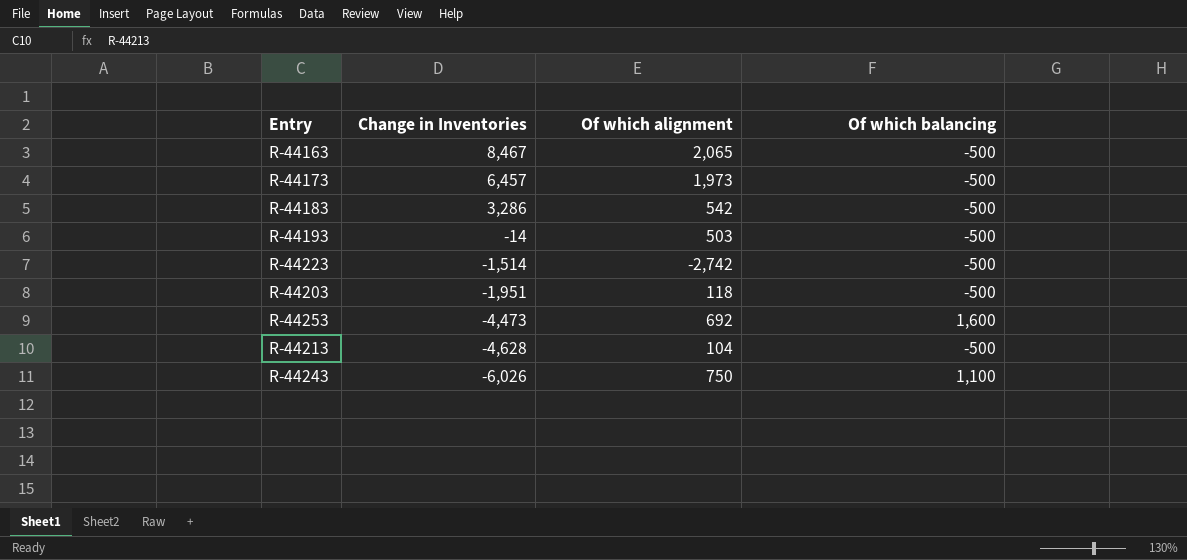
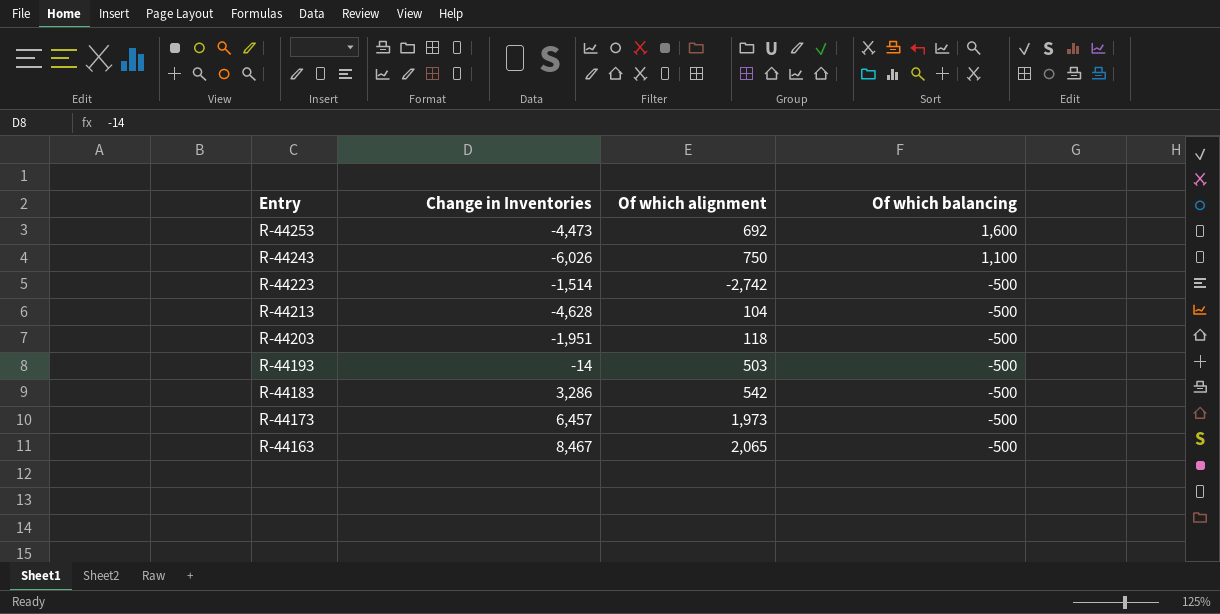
row order: Change in Inventories descending -> Entry descending

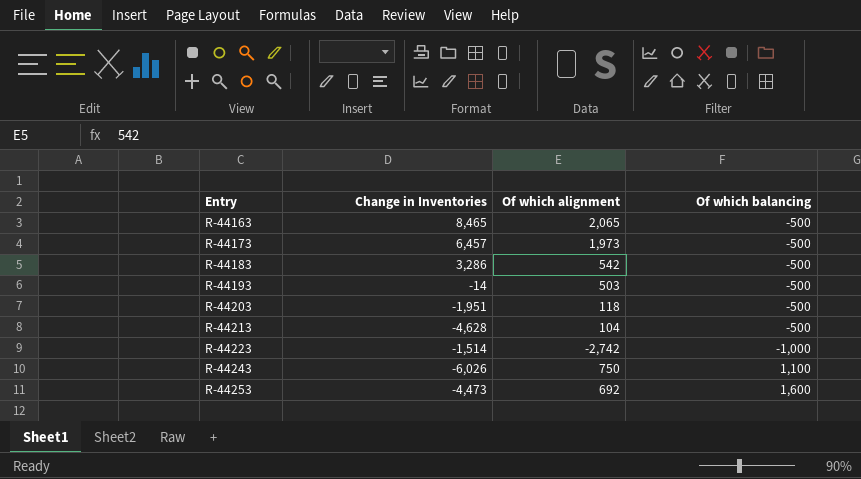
row order: Entry descending -> Entry ascending
R-44163 | Change in Inventories: 8,467 -> 8,465
R-44223 | Of which balancing: -500 -> -1,000

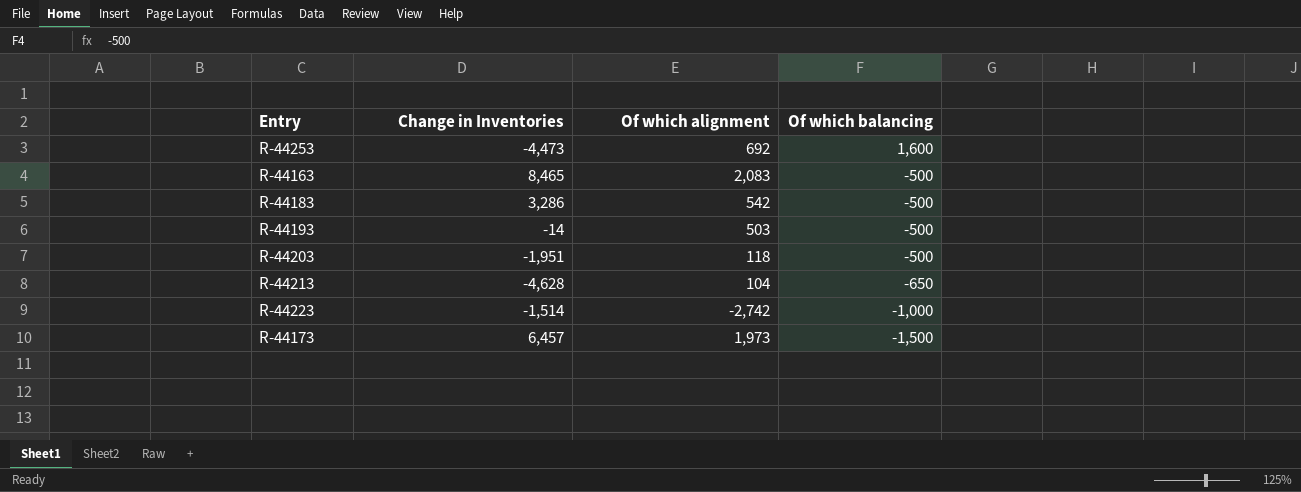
row order: Entry ascending -> Of which balancing descending
row R-44243: -6,026 | 750 | 1,100 -> none
R-44163 | Of which alignment: 2,065 -> 2,083
R-44213 | Of which balancing: -500 -> -650
R-44173 | Of which balancing: -500 -> -1,500

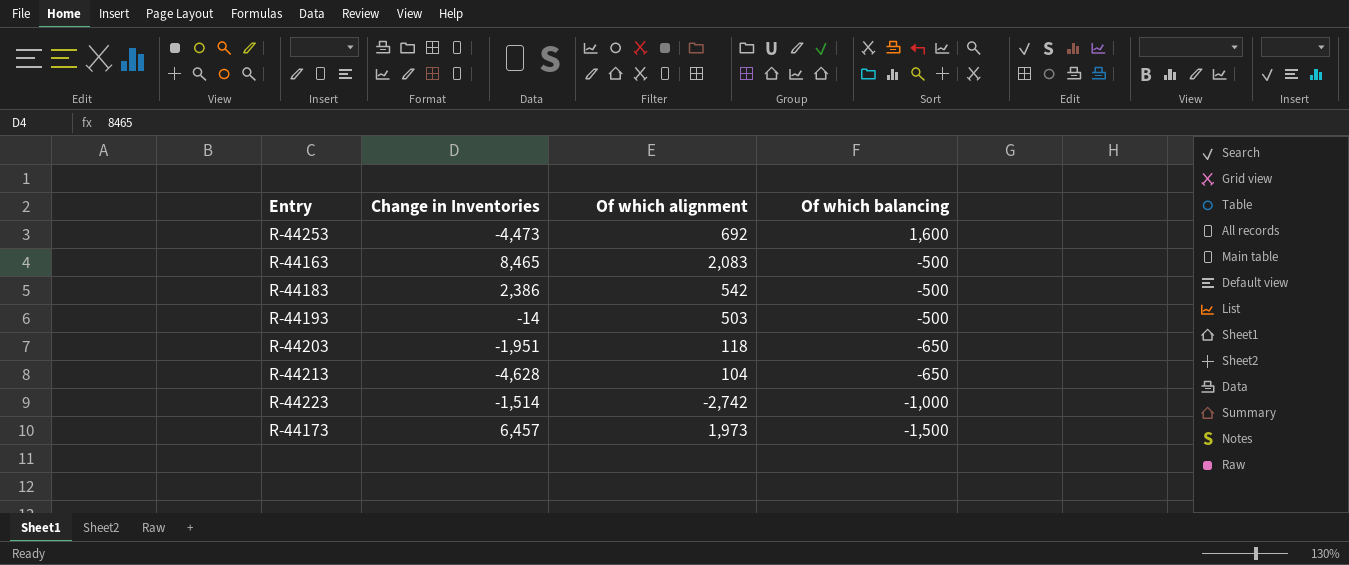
R-44183 | Change in Inventories: 3,286 -> 2,386
R-44203 | Of which balancing: -500 -> -650

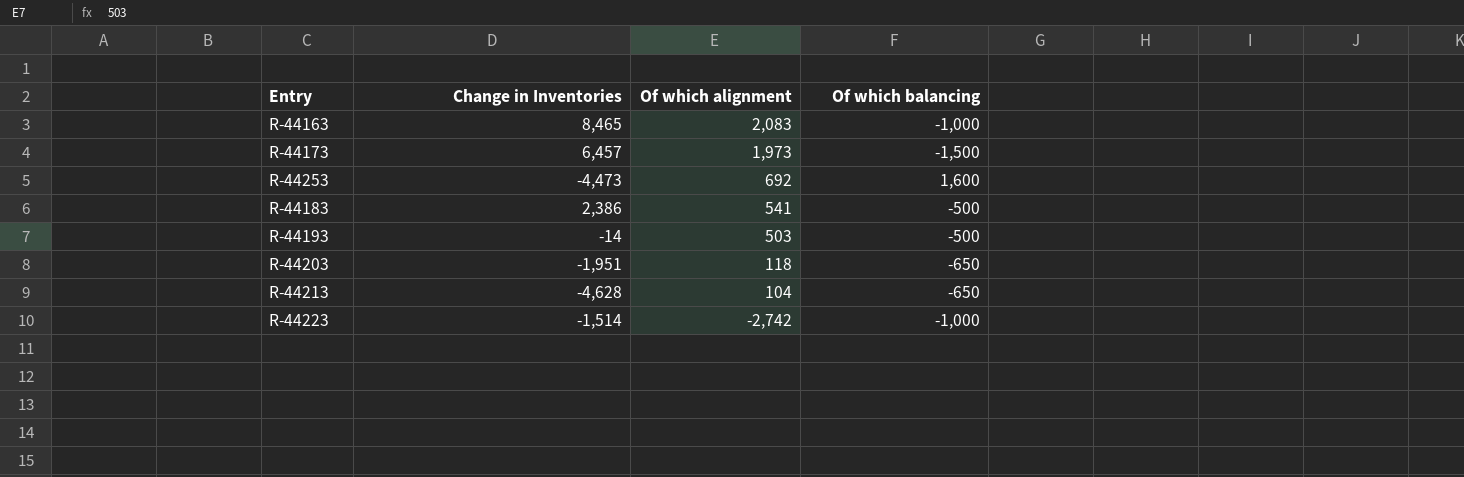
row order: Of which balancing descending -> Of which alignment descending
R-44163 | Of which balancing: -500 -> -1,000
R-44183 | Of which alignment: 542 -> 541

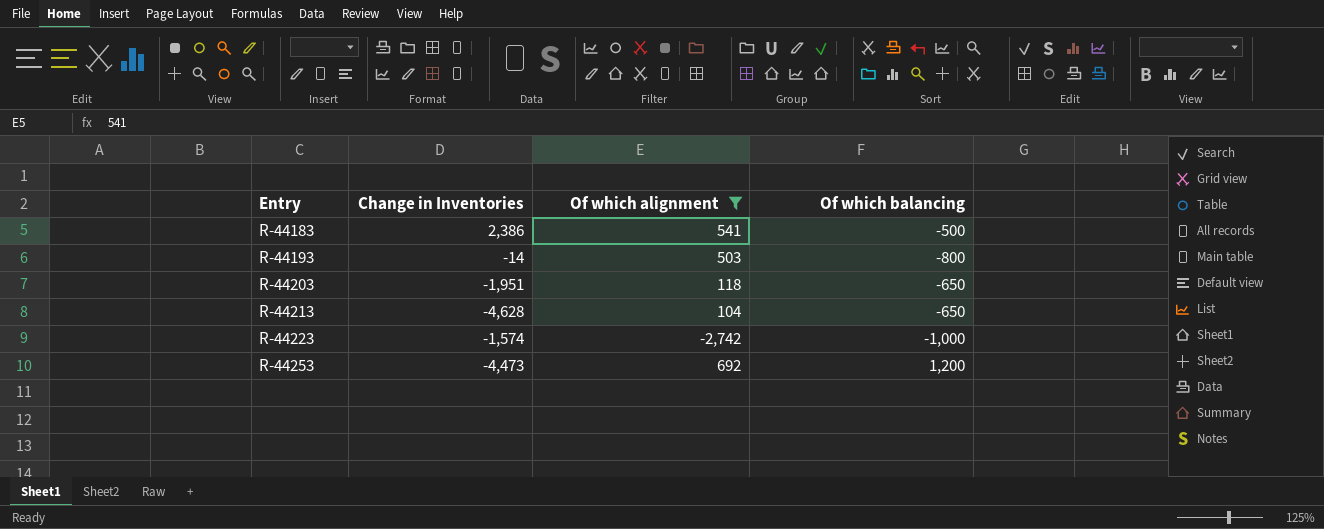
filter: none -> Of which alignment <= 692
row order: Of which alignment descending -> Entry ascending
R-44193 | Of which balancing: -500 -> -800
R-44223 | Change in Inventories: -1,514 -> -1,574
R-44253 | Of which balancing: 1,600 -> 1,200

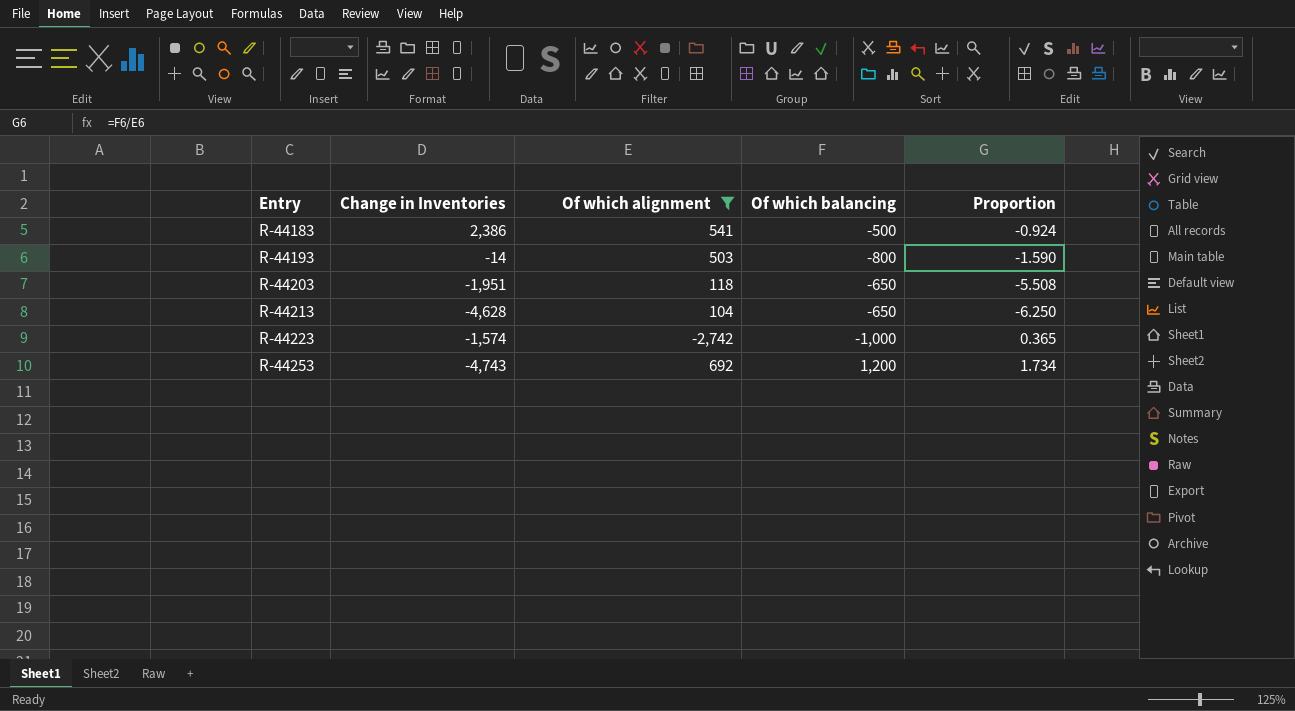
column Proportion | formula: none -> [Of which balancing] / [Of which alignment]
R-44253 | Change in Inventories: -4,473 -> -4,743

